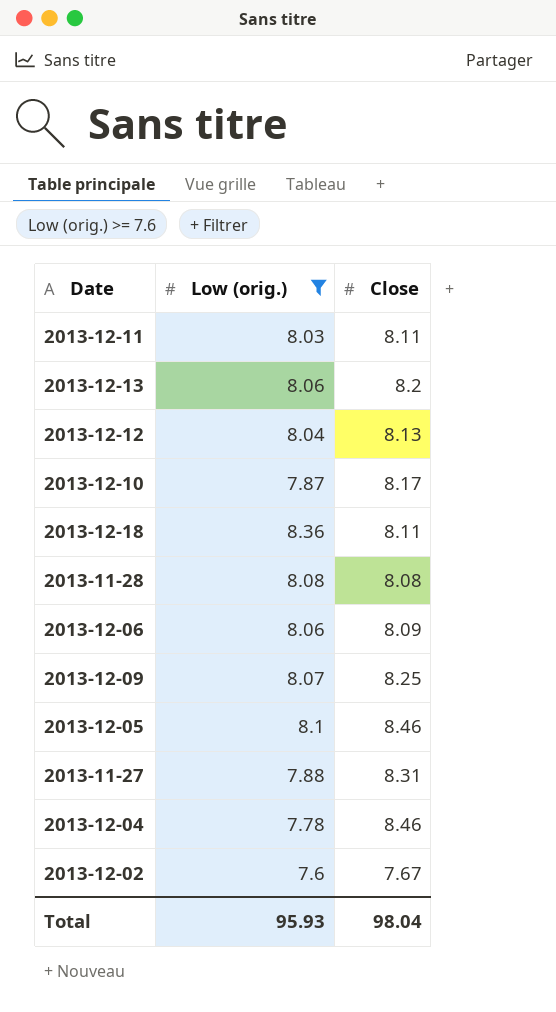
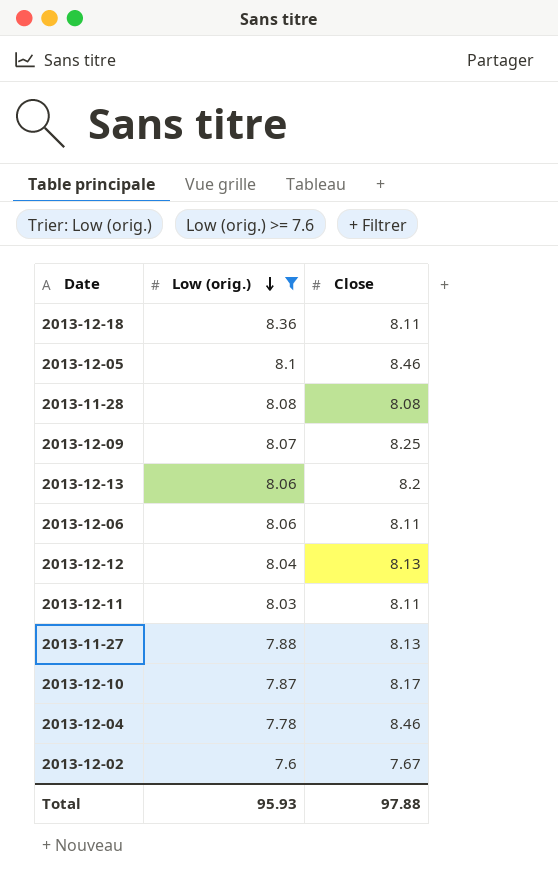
row order: none -> Low (orig.) descending
2013-12-06 | Close: 8.09 -> 8.11
2013-11-27 | Close: 8.31 -> 8.13
Total | Close: 98.04 -> 97.88

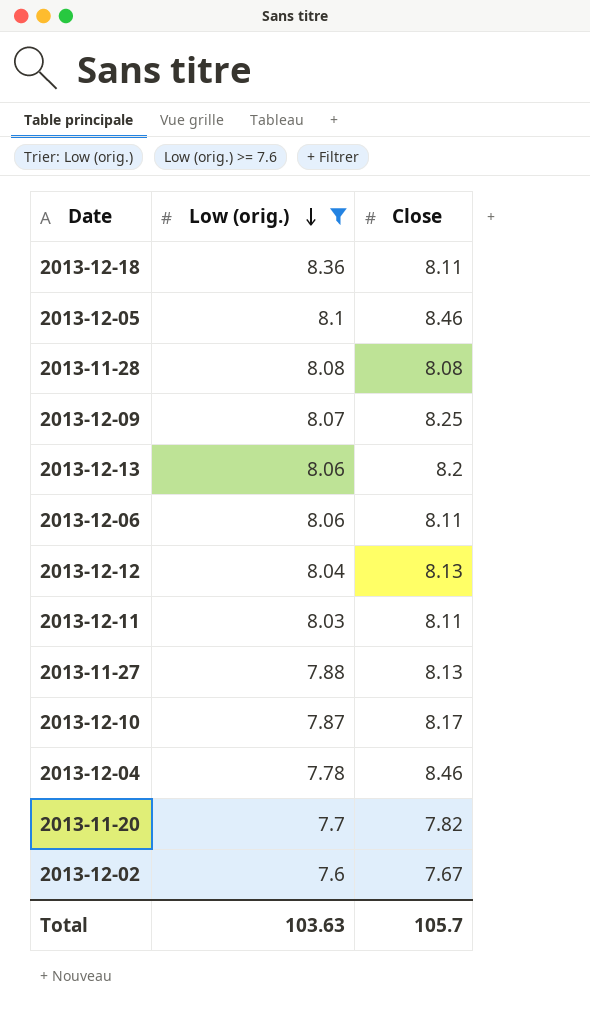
row 2013-11-20: none -> 7.7 | 7.82
Total | Low (orig.): 95.93 -> 103.63
Total | Close: 97.88 -> 105.7

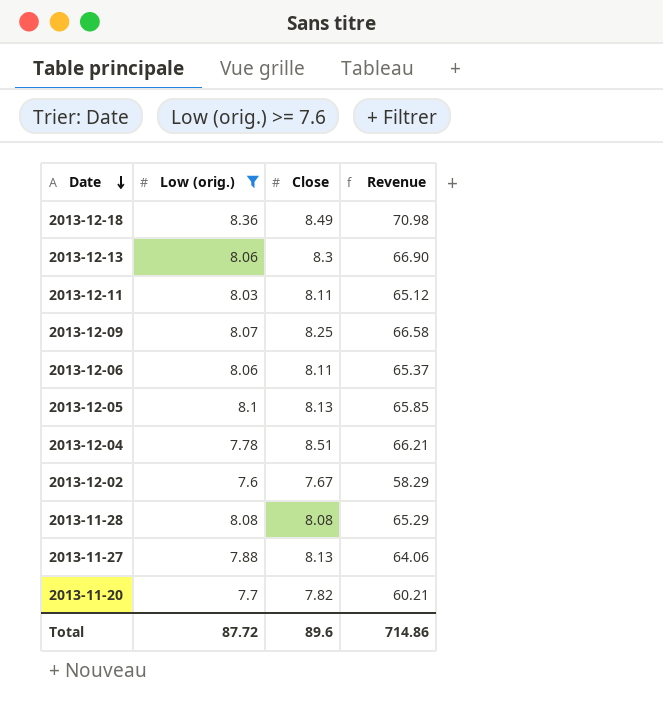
row order: Low (orig.) descending -> Date descending
column Revenue | formula: none -> [Low (orig.)] * [Close]
row 2013-12-12: 8.04 | 8.13 -> none
row 2013-12-10: 7.87 | 8.17 -> none
2013-12-18 | Close: 8.11 -> 8.49
2013-12-13 | Close: 8.2 -> 8.3
2013-12-05 | Close: 8.46 -> 8.13
2013-12-04 | Close: 8.46 -> 8.51
Total | Low (orig.): 103.63 -> 87.72
Total | Close: 105.7 -> 89.6

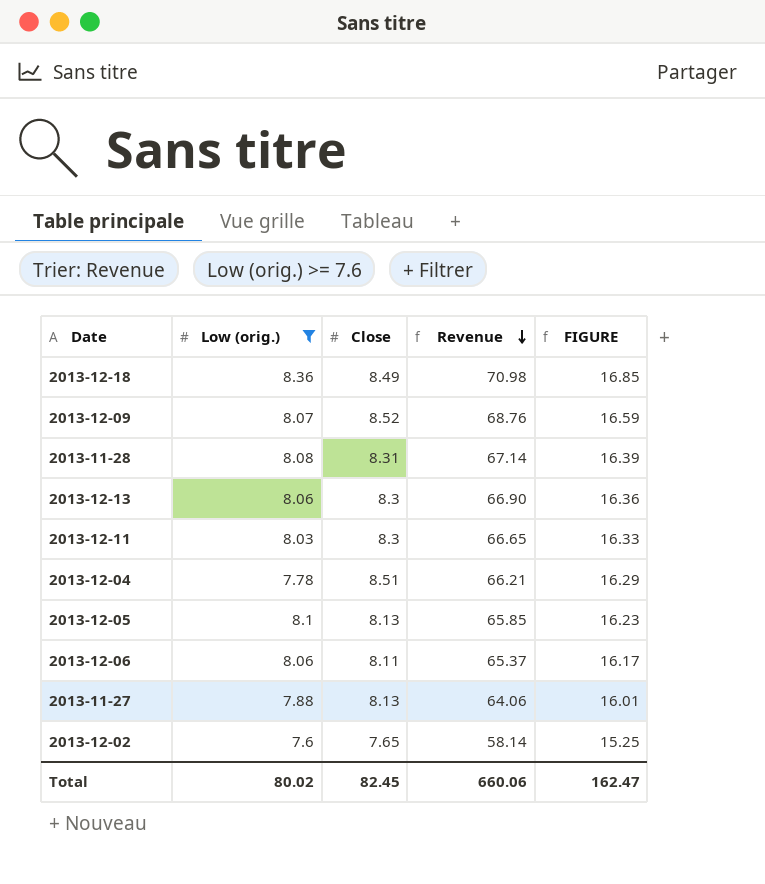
row order: Date descending -> Revenue descending
column FIGURE | formula: none -> [Low (orig.)] + [Close]
row 2013-11-20: 7.7 | 7.82 | 60.21 -> none
2013-12-09 | Close: 8.25 -> 8.52
2013-12-09 | Revenue: 66.58 -> 68.76
2013-11-28 | Close: 8.08 -> 8.31
2013-11-28 | Revenue: 65.29 -> 67.14
2013-12-11 | Close: 8.11 -> 8.3
2013-12-11 | Revenue: 65.12 -> 66.65
2013-12-02 | Close: 7.67 -> 7.65
2013-12-02 | Revenue: 58.29 -> 58.14
Total | Low (orig.): 87.72 -> 80.02
Total | Close: 89.6 -> 82.45
Total | Revenue: 714.86 -> 660.06

